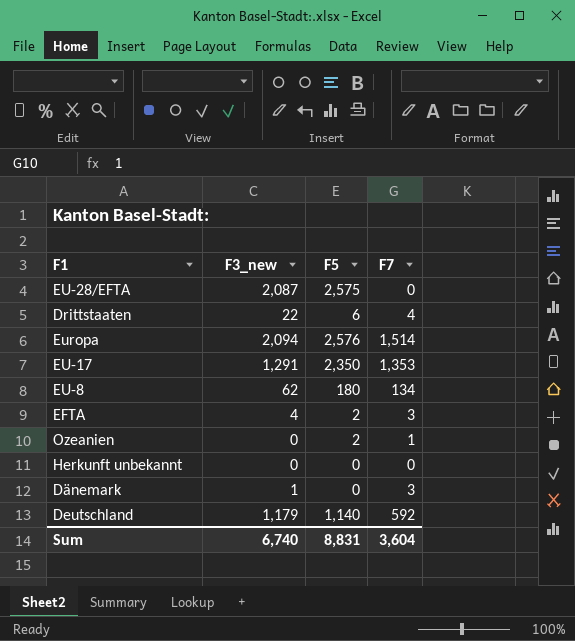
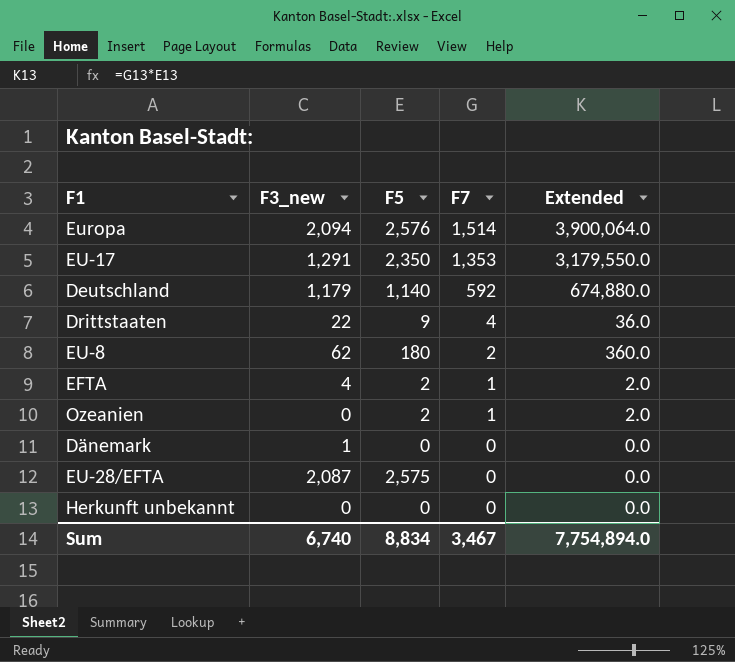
row order: none -> F7 descending
column Extended | formula: none -> [F5] * [F7]
Drittstaaten | F5: 6 -> 9
EU-8 | F7: 134 -> 2
EFTA | F7: 3 -> 1
Dänemark | F7: 3 -> 0
Sum | F5: 8,831 -> 8,834
Sum | F7: 3,604 -> 3,467

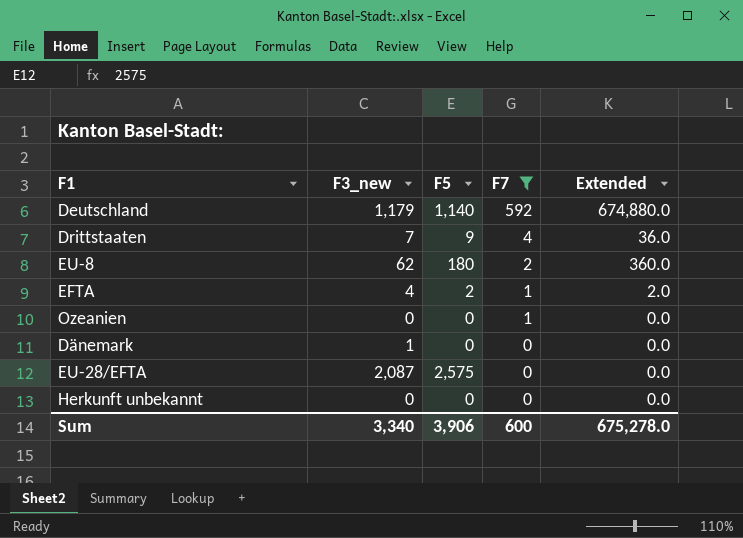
filter: none -> F7 <= 592
Drittstaaten | F3_new: 22 -> 7
Ozeanien | F5: 2 -> 0
Ozeanien | Extended: 2.0 -> 0.0
Sum | F3_new: 6,740 -> 3,340
Sum | F5: 8,834 -> 3,906
Sum | F7: 3,467 -> 600
Sum | Extended: 7,754,894.0 -> 675,278.0

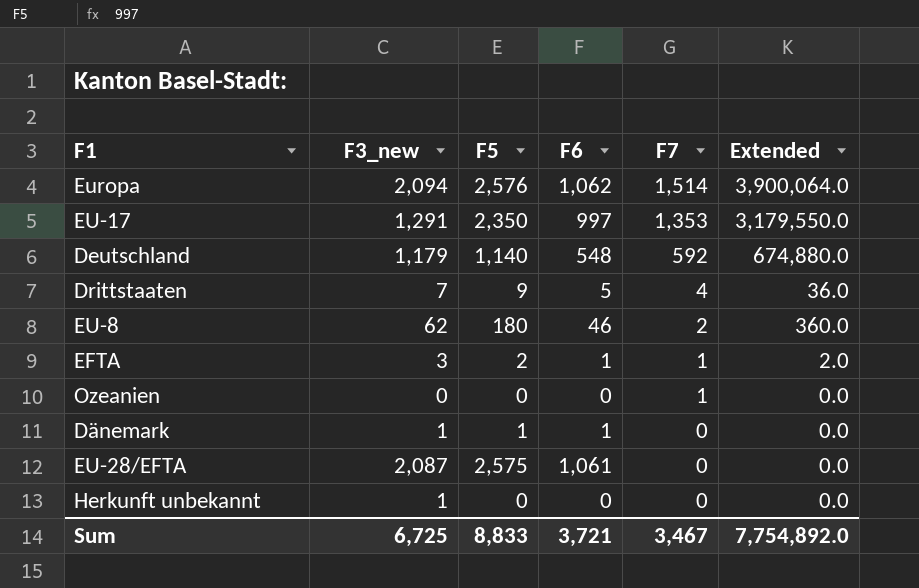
filter: F7 <= 592 -> none
column F6 | position: none -> 4
EFTA | F3_new: 4 -> 3
Dänemark | F5: 0 -> 1
Herkunft unbekannt | F3_new: 0 -> 1
Sum | F3_new: 3,340 -> 6,725
Sum | F5: 3,906 -> 8,833
Sum | F7: 600 -> 3,467
Sum | Extended: 675,278.0 -> 7,754,892.0

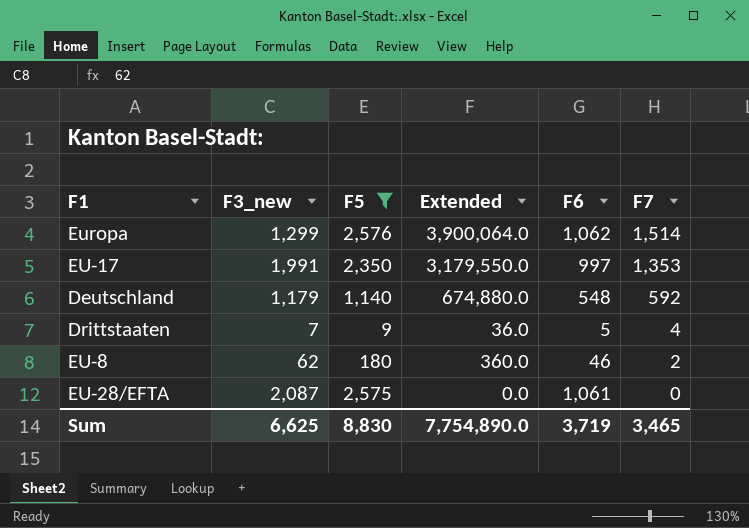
filter: none -> F5 >= 9
column Extended | position: 6 -> 4
Europa | F3_new: 2,094 -> 1,299
EU-17 | F3_new: 1,291 -> 1,991
Sum | F3_new: 6,725 -> 6,625
Sum | F5: 8,833 -> 8,830
Sum | Extended: 7,754,892.0 -> 7,754,890.0
Sum | F6: 3,721 -> 3,719
Sum | F7: 3,467 -> 3,465

